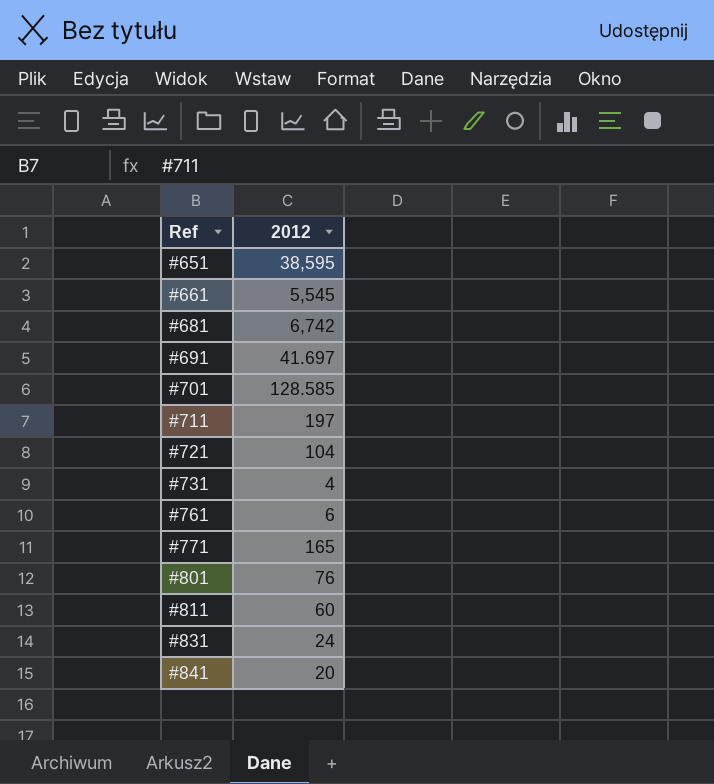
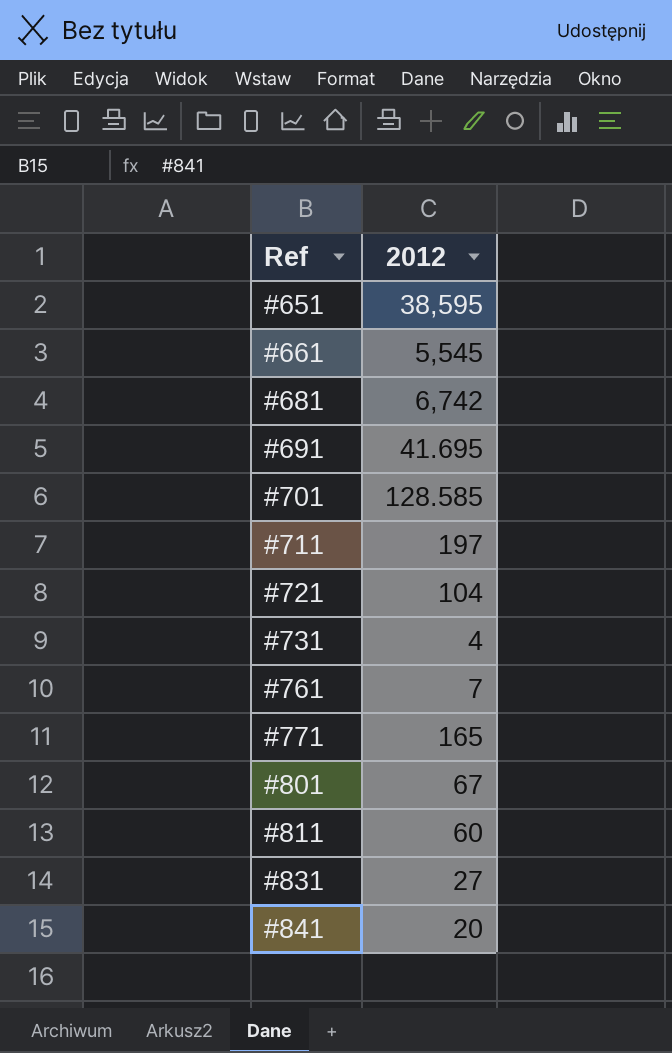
#691 | 2012: 41.697 -> 41.695
#761 | 2012: 6 -> 7
#801 | 2012: 76 -> 67
#831 | 2012: 24 -> 27

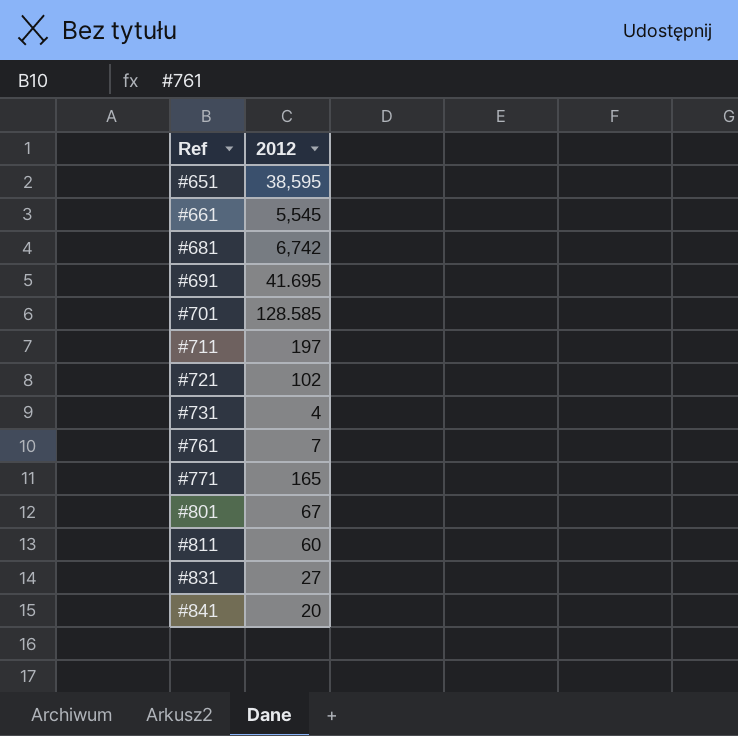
#721 | 2012: 104 -> 102

